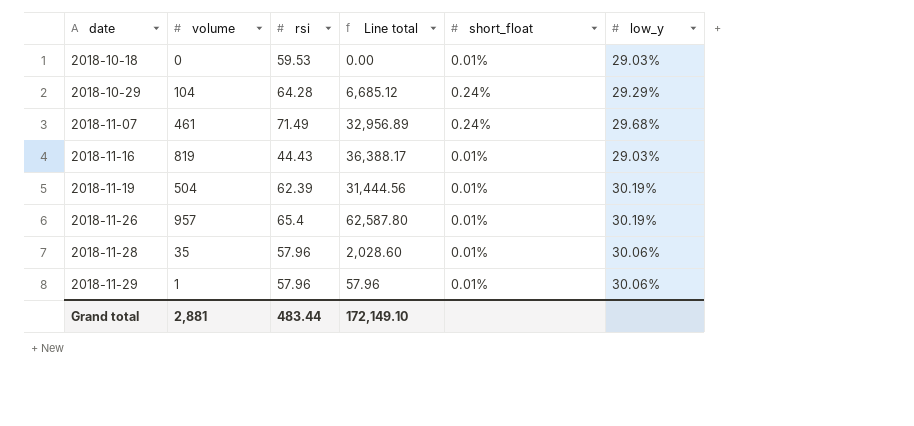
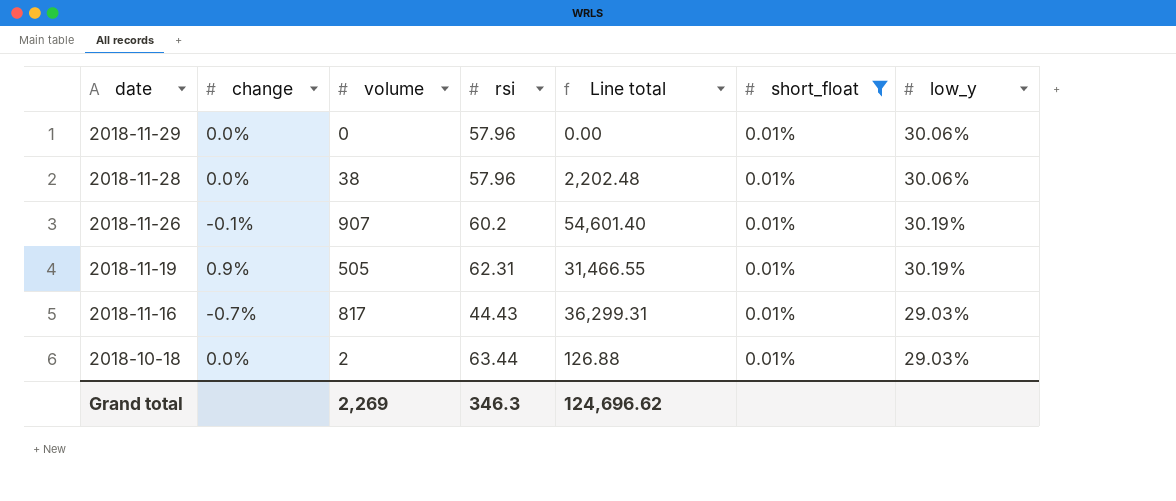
filter: none -> short_float = 0.01%
row order: date ascending -> date descending
column change | position: none -> 2
2018-11-29 | volume: 1 -> 0
2018-11-29 | Line total: 57.96 -> 0.00
2018-11-28 | volume: 35 -> 38
2018-11-28 | Line total: 2,028.60 -> 2,202.48
2018-11-26 | volume: 957 -> 907
2018-11-26 | rsi: 65.4 -> 60.2
2018-11-26 | Line total: 62,587.80 -> 54,601.40
2018-11-19 | volume: 504 -> 505
2018-11-19 | rsi: 62.39 -> 62.31
2018-11-19 | Line total: 31,444.56 -> 31,466.55
2018-11-16 | volume: 819 -> 817
2018-11-16 | Line total: 36,388.17 -> 36,299.31
2018-10-18 | volume: 0 -> 2
2018-10-18 | rsi: 59.53 -> 63.44
2018-10-18 | Line total: 0.00 -> 126.88
Grand total | volume: 2,881 -> 2,269
Grand total | rsi: 483.44 -> 346.3
Grand total | Line total: 172,149.10 -> 124,696.62

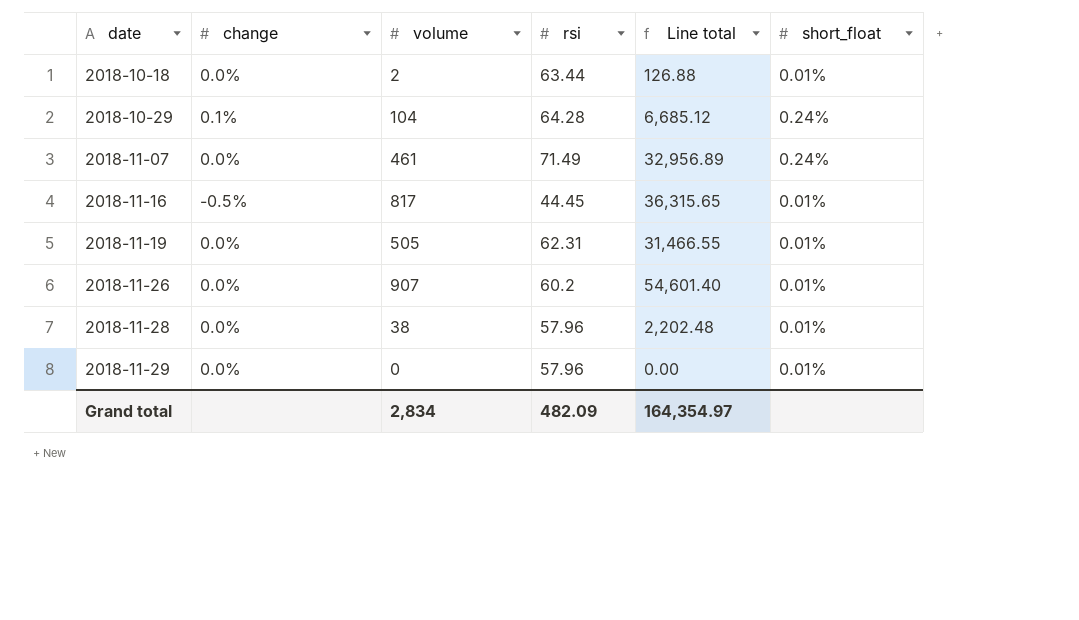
filter: short_float = 0.01% -> none
row order: date descending -> date ascending
column low_y | position: 7 -> none
2018-11-16 | change: -0.7% -> -0.5%
2018-11-16 | rsi: 44.43 -> 44.45
2018-11-16 | Line total: 36,299.31 -> 36,315.65
2018-11-19 | change: 0.9% -> 0.0%
2018-11-26 | change: -0.1% -> 0.0%
Grand total | volume: 2,269 -> 2,834
Grand total | rsi: 346.3 -> 482.09
Grand total | Line total: 124,696.62 -> 164,354.97

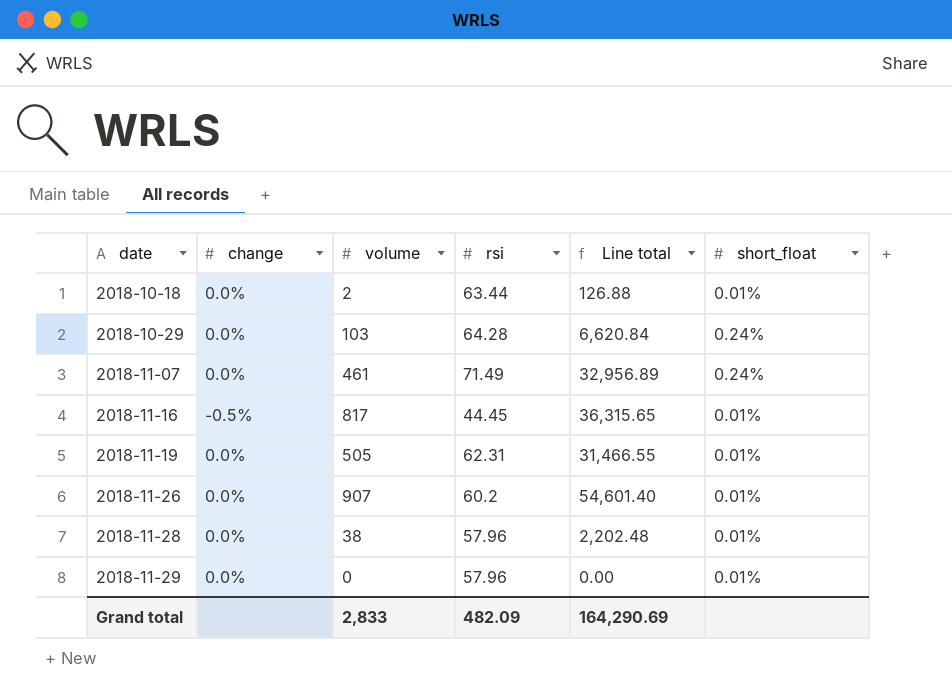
2018-10-29 | change: 0.1% -> 0.0%
2018-10-29 | volume: 104 -> 103
2018-10-29 | Line total: 6,685.12 -> 6,620.84
Grand total | volume: 2,834 -> 2,833
Grand total | Line total: 164,354.97 -> 164,290.69

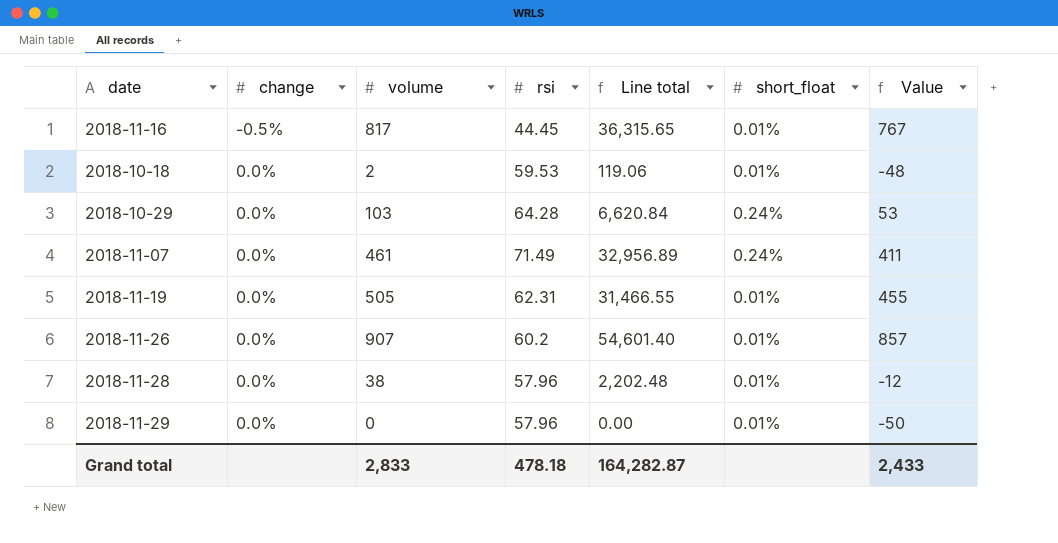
row order: date ascending -> change ascending
column Value | formula: none -> [volume] - 50
2018-10-18 | rsi: 63.44 -> 59.53
2018-10-18 | Line total: 126.88 -> 119.06
Grand total | rsi: 482.09 -> 478.18
Grand total | Line total: 164,290.69 -> 164,282.87

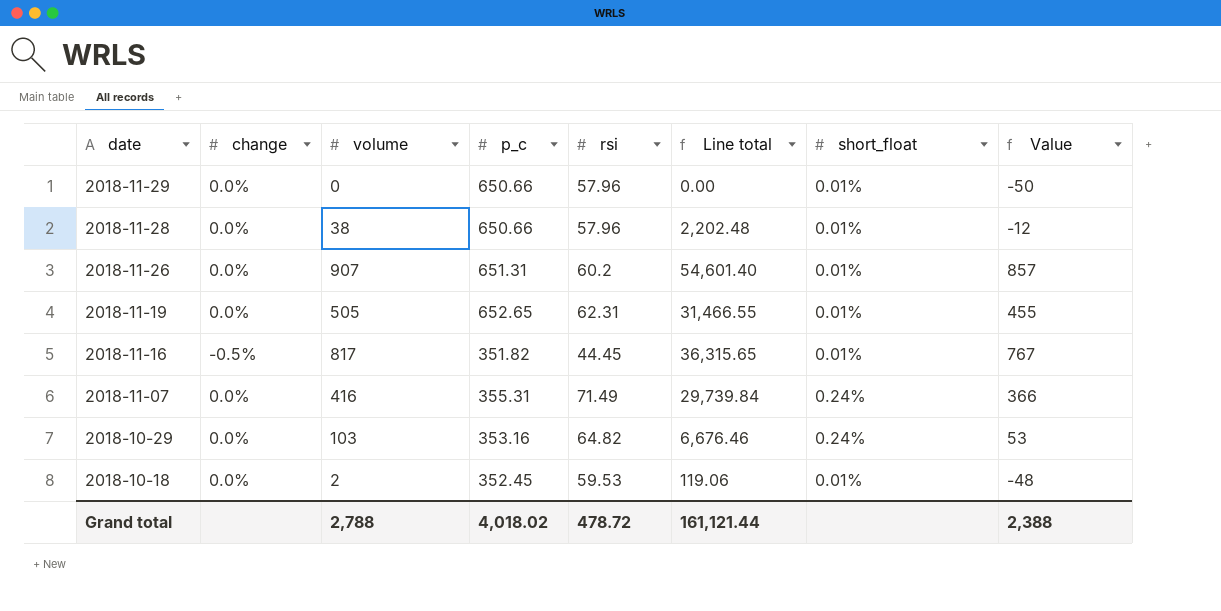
row order: change ascending -> date descending
column p_c | position: none -> 4
2018-11-07 | volume: 461 -> 416
2018-11-07 | Line total: 32,956.89 -> 29,739.84
2018-11-07 | Value: 411 -> 366
2018-10-29 | rsi: 64.28 -> 64.82
2018-10-29 | Line total: 6,620.84 -> 6,676.46
Grand total | volume: 2,833 -> 2,788
Grand total | rsi: 478.18 -> 478.72
Grand total | Line total: 164,282.87 -> 161,121.44
Grand total | Value: 2,433 -> 2,388

